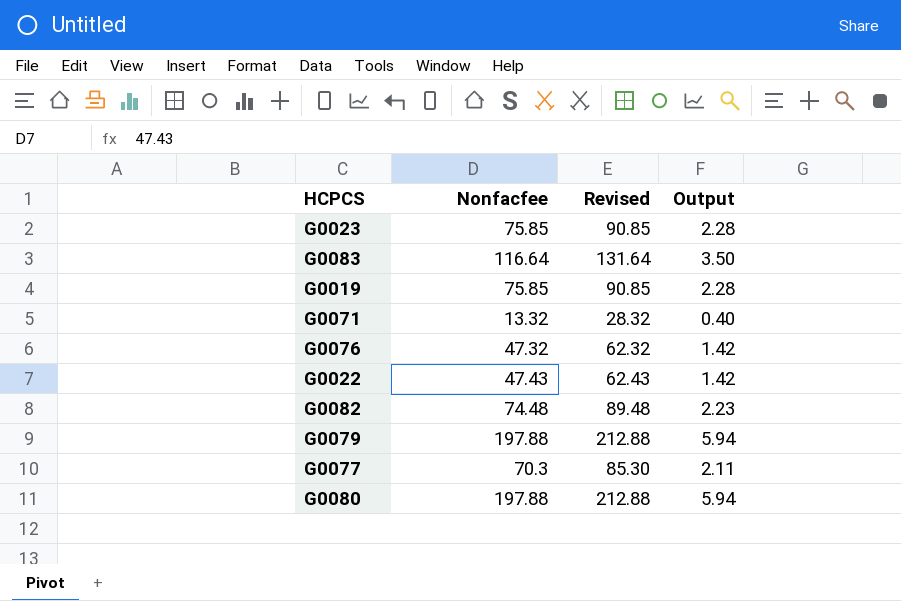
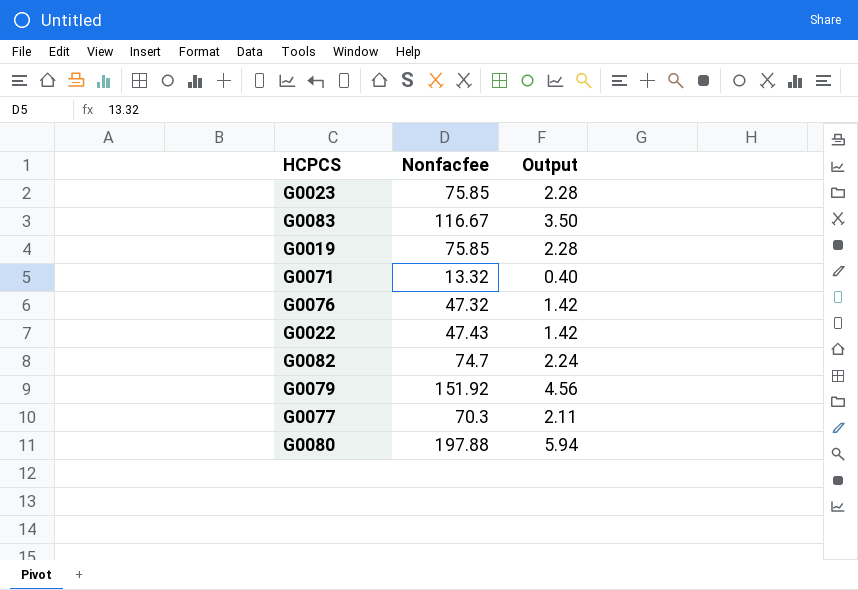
column Revised | formula: [Nonfacfee] + 15 -> none
G0083 | Nonfacfee: 116.64 -> 116.67
G0082 | Nonfacfee: 74.48 -> 74.7
G0082 | Output: 2.23 -> 2.24
G0079 | Nonfacfee: 197.88 -> 151.92
G0079 | Output: 5.94 -> 4.56

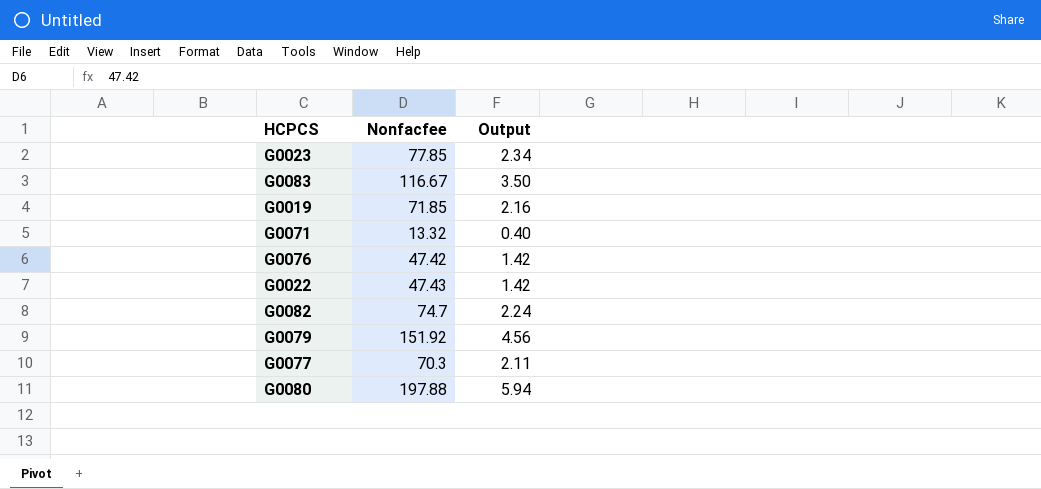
G0023 | Nonfacfee: 75.85 -> 77.85
G0023 | Output: 2.28 -> 2.34
G0019 | Nonfacfee: 75.85 -> 71.85
G0019 | Output: 2.28 -> 2.16
G0076 | Nonfacfee: 47.32 -> 47.42

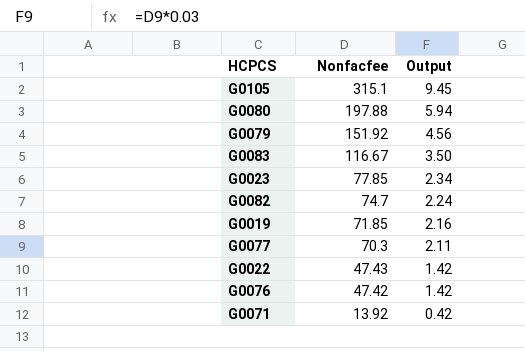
row order: none -> Nonfacfee descending
row G0105: none -> 315.1 | 9.45
G0071 | Nonfacfee: 13.32 -> 13.92
G0071 | Output: 0.40 -> 0.42

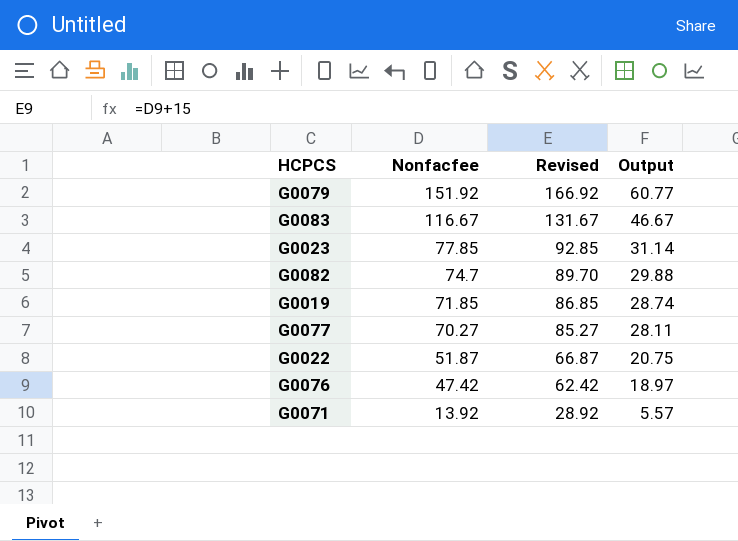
column Revised | formula: none -> [Nonfacfee] + 15
column Output | formula: [Nonfacfee] * 0.03 -> [Nonfacfee] * 0.4
row G0105: 315.1 | 9.45 -> none
row G0080: 197.88 | 5.94 -> none
G0077 | Nonfacfee: 70.3 -> 70.27
G0022 | Nonfacfee: 47.43 -> 51.87

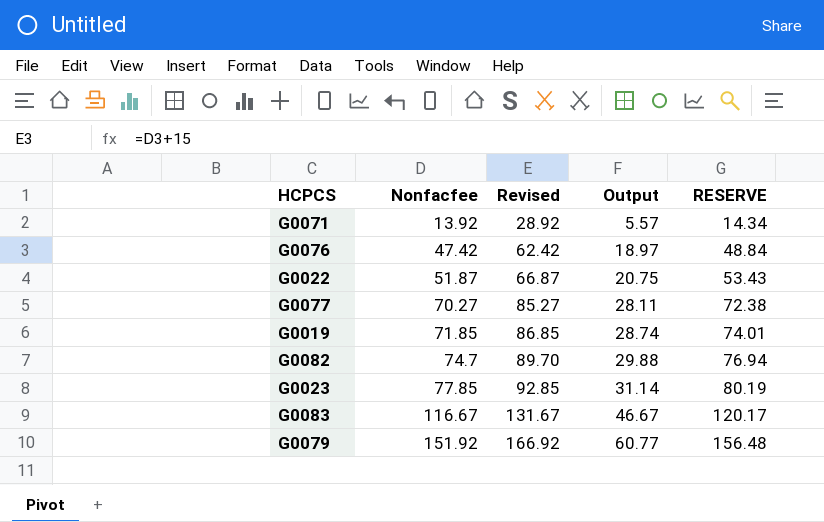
row order: Nonfacfee descending -> Nonfacfee ascending
column RESERVE | formula: none -> [Nonfacfee] * 1.03

